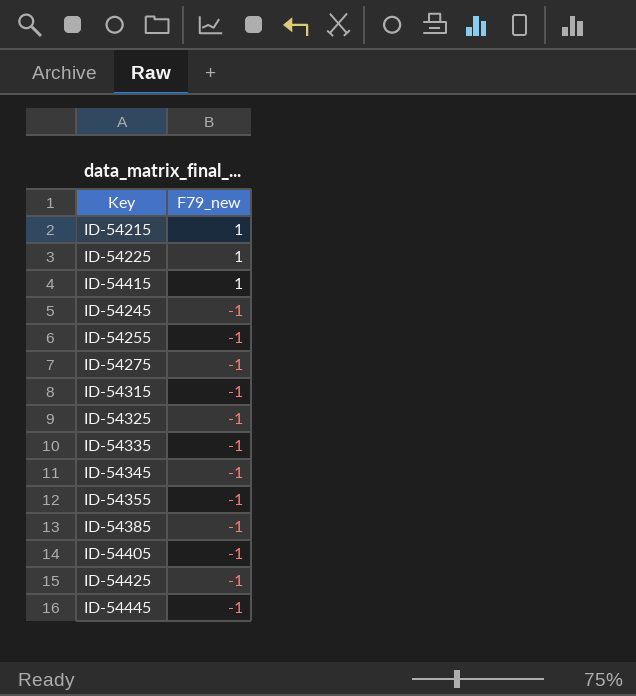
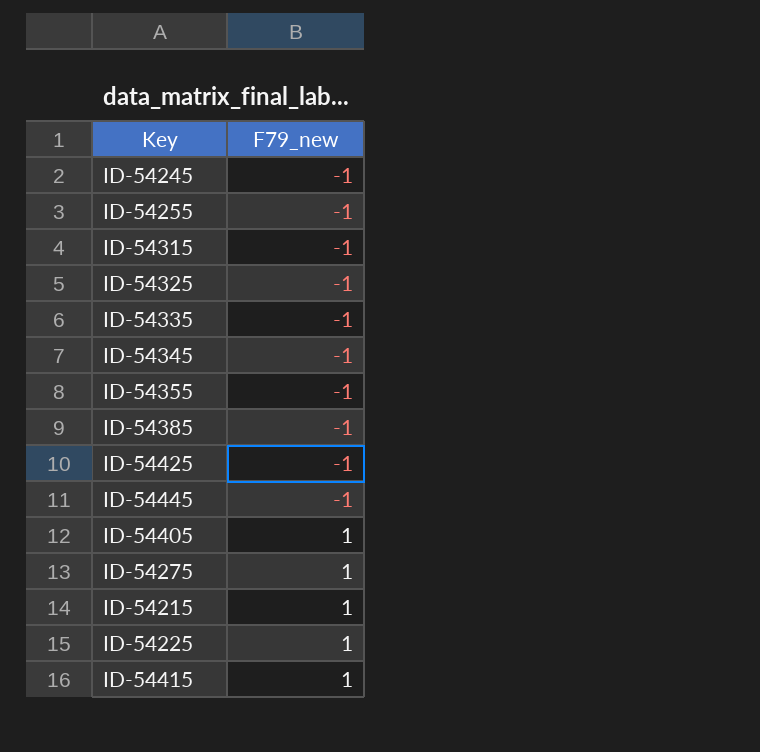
row order: F79_new descending -> F79_new ascending
ID-54405 | F79_new: -1 -> 1
ID-54275 | F79_new: -1 -> 1

